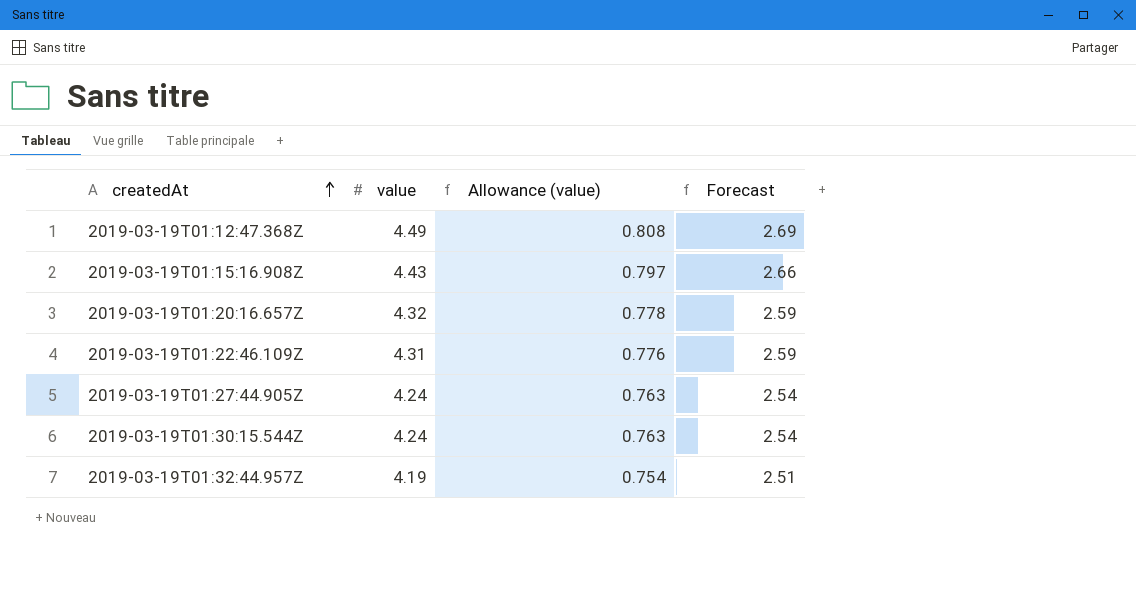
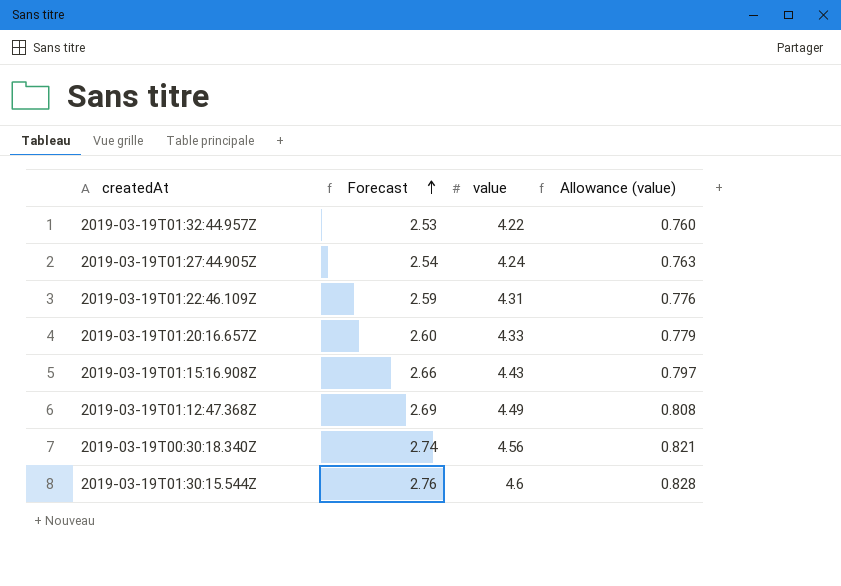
row order: createdAt ascending -> Forecast ascending
column Forecast | position: 4 -> 2
2019-03-19T01:32:44.957Z | Forecast: 2.51 -> 2.53
2019-03-19T01:32:44.957Z | value: 4.19 -> 4.22
2019-03-19T01:32:44.957Z | Allowance (value): 0.754 -> 0.760
2019-03-19T01:20:16.657Z | Forecast: 2.59 -> 2.60
2019-03-19T01:20:16.657Z | value: 4.32 -> 4.33
2019-03-19T01:20:16.657Z | Allowance (value): 0.778 -> 0.779
row 2019-03-19T00:30:18.340Z: none -> 2.74 | 4.56 | 0.821
2019-03-19T01:30:15.544Z | Forecast: 2.54 -> 2.76
2019-03-19T01:30:15.544Z | value: 4.24 -> 4.6
2019-03-19T01:30:15.544Z | Allowance (value): 0.763 -> 0.828

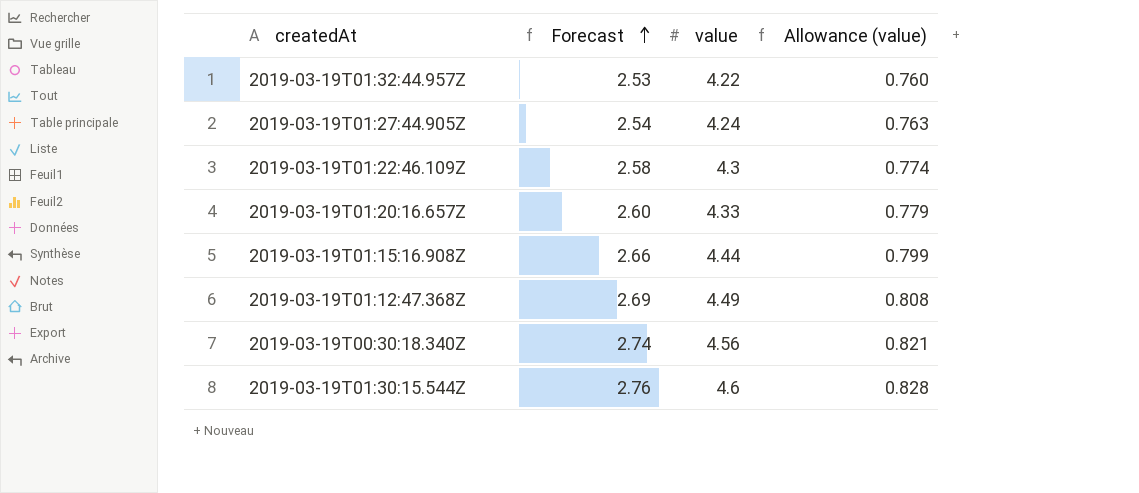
2019-03-19T01:22:46.109Z | Forecast: 2.59 -> 2.58
2019-03-19T01:22:46.109Z | value: 4.31 -> 4.3
2019-03-19T01:22:46.109Z | Allowance (value): 0.776 -> 0.774
2019-03-19T01:15:16.908Z | value: 4.43 -> 4.44
2019-03-19T01:15:16.908Z | Allowance (value): 0.797 -> 0.799

